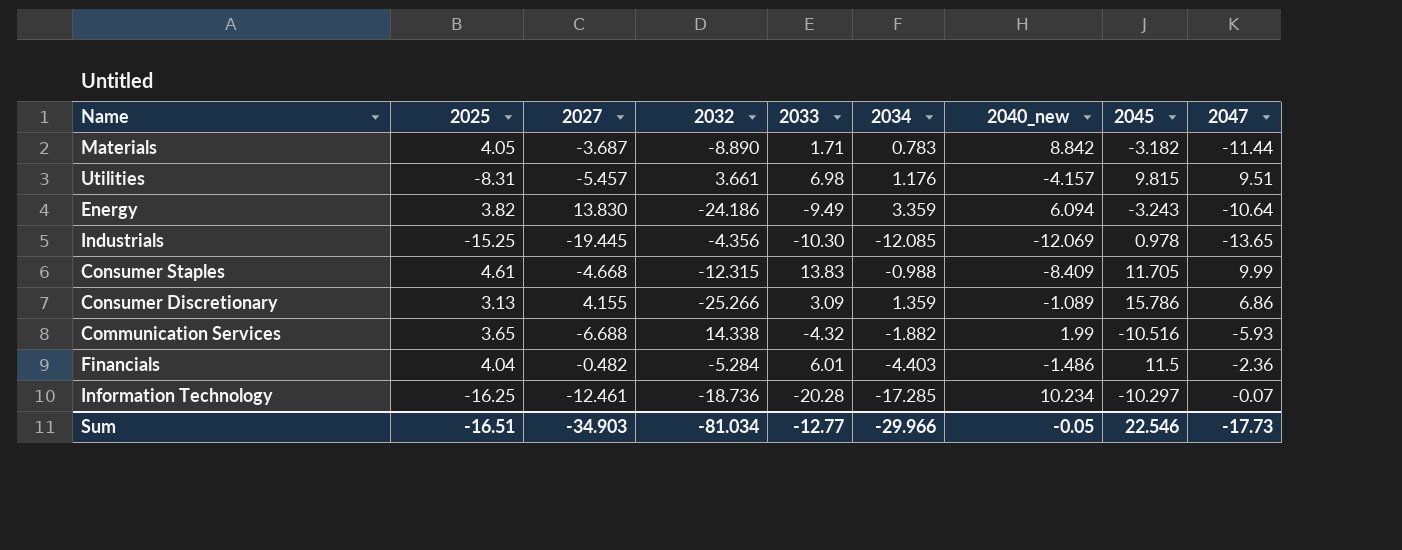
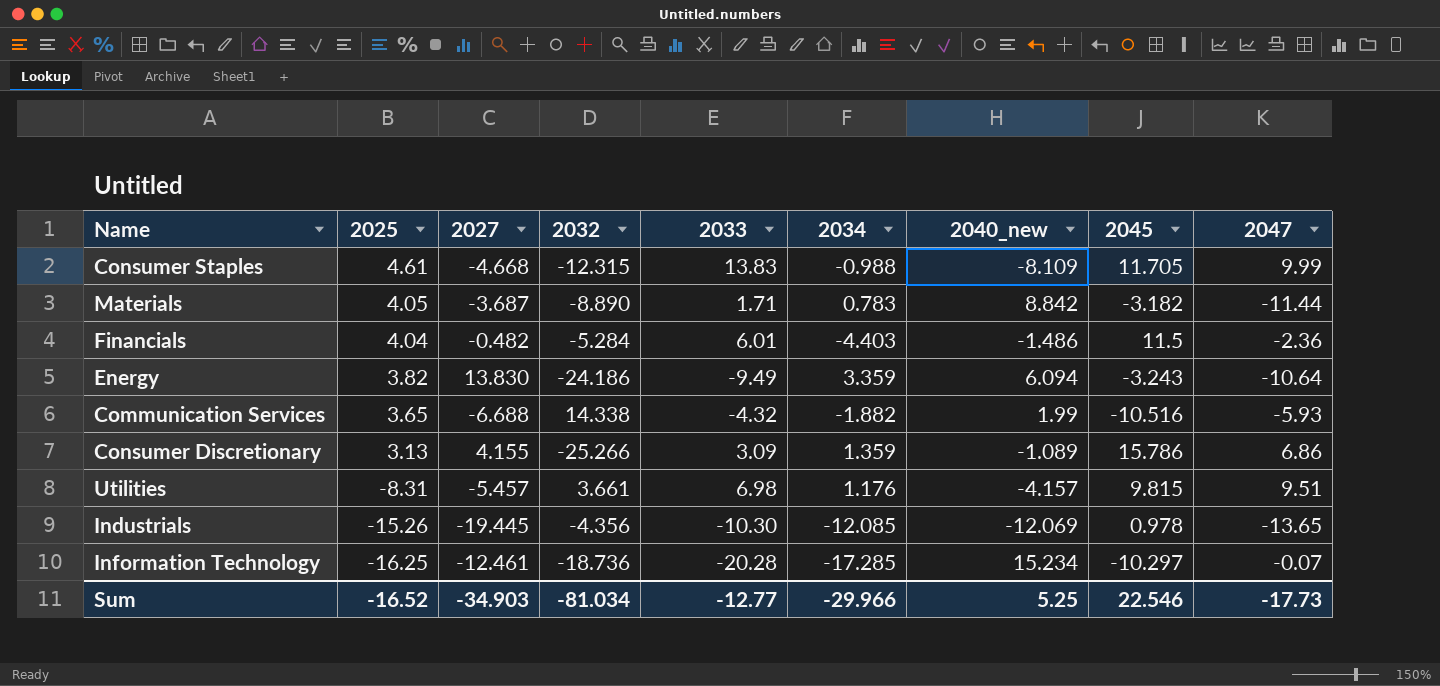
row order: none -> 2025 descending
Consumer Staples | 2040_new: -8.409 -> -8.109
Industrials | 2025: -15.25 -> -15.26
Information Technology | 2040_new: 10.234 -> 15.234
Sum | 2025: -16.51 -> -16.52
Sum | 2040_new: -0.05 -> 5.25

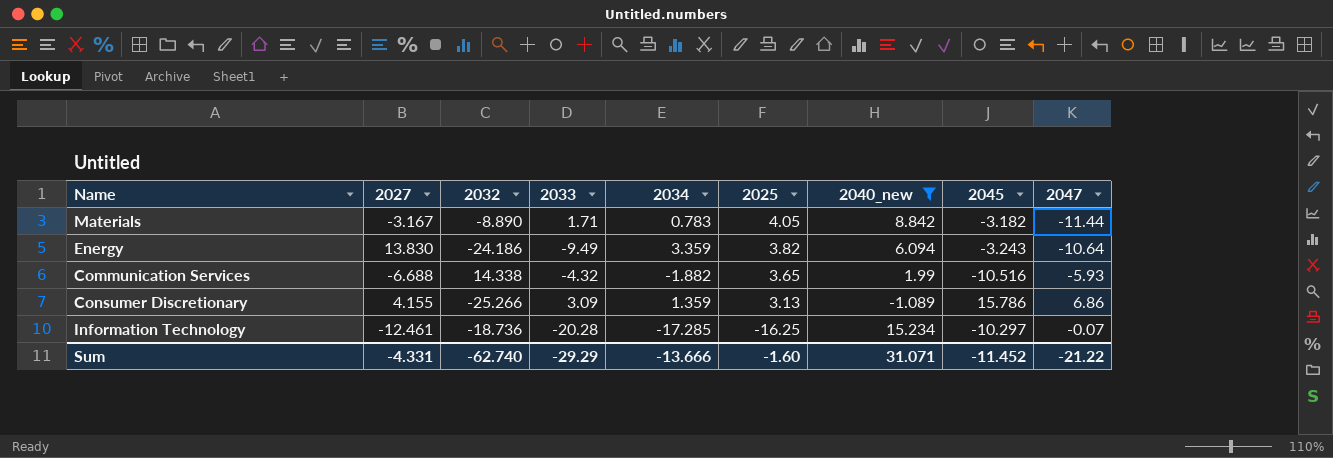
filter: none -> 2040_new >= -1.089
column 2025 | position: 2 -> 6
Materials | 2027: -3.687 -> -3.167
Sum | 2027: -34.903 -> -4.331
Sum | 2032: -81.034 -> -62.740
Sum | 2033: -12.77 -> -29.29
Sum | 2034: -29.966 -> -13.666
Sum | 2025: -16.52 -> -1.60
Sum | 2040_new: 5.25 -> 31.071
Sum | 2045: 22.546 -> -11.452
Sum | 2047: -17.73 -> -21.22

